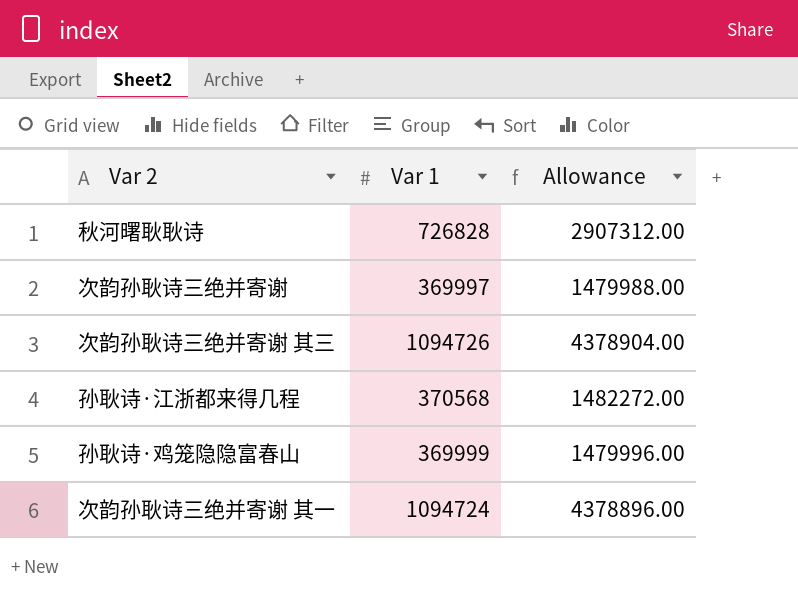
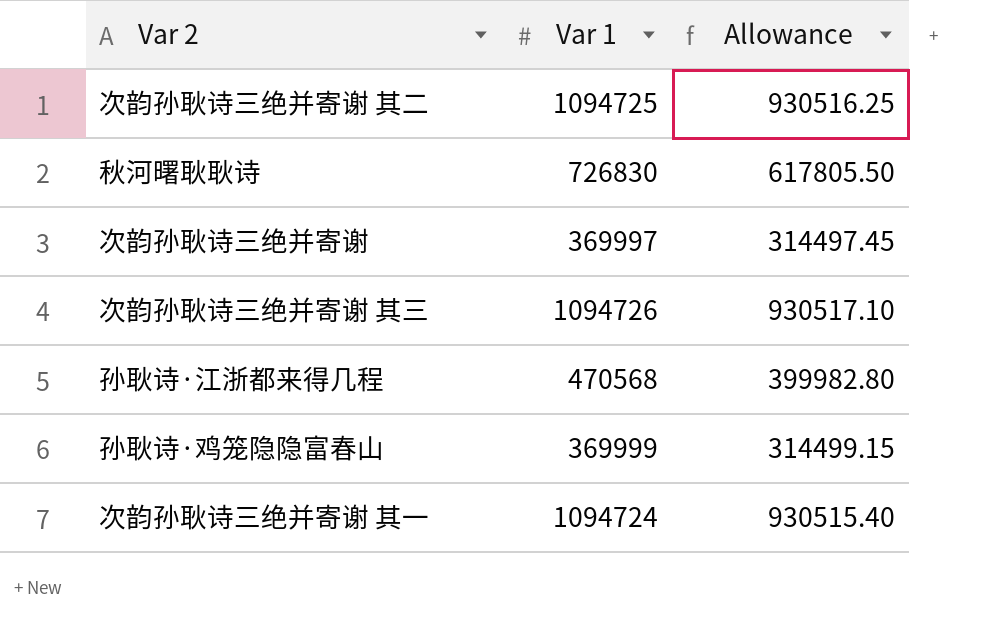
column Allowance | formula: [Var 1] * 4 -> [Var 1] * 0.85
row 次韵孙耿诗三绝并寄谢 其二: none -> 1094725 | 930516.25
秋河曙耿耿诗 | Var 1: 726828 -> 726830
孙耿诗·江浙都来得几程 | Var 1: 370568 -> 470568

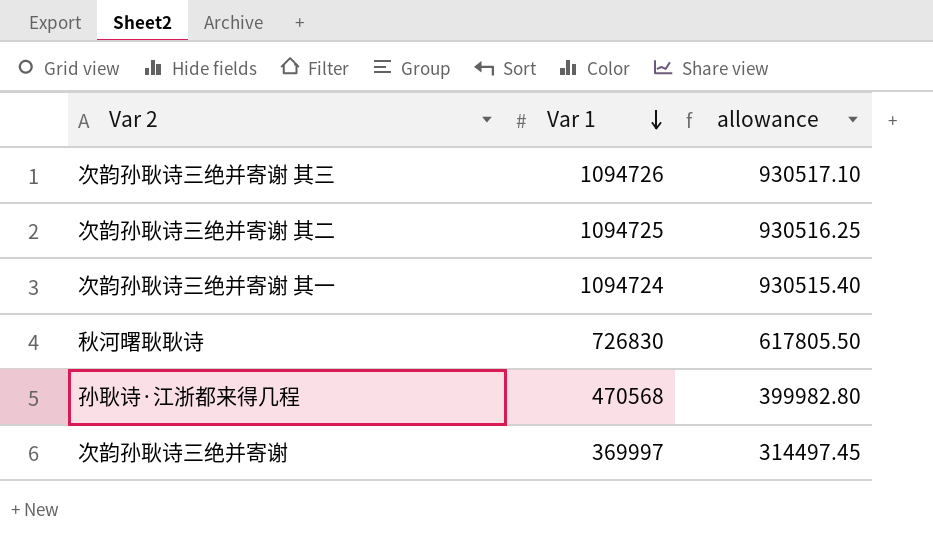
row order: none -> Var 1 descending
column name: Allowance -> allowance
row 孙耿诗·鸡笼隐隐富春山: 369999 | 314499.15 -> none

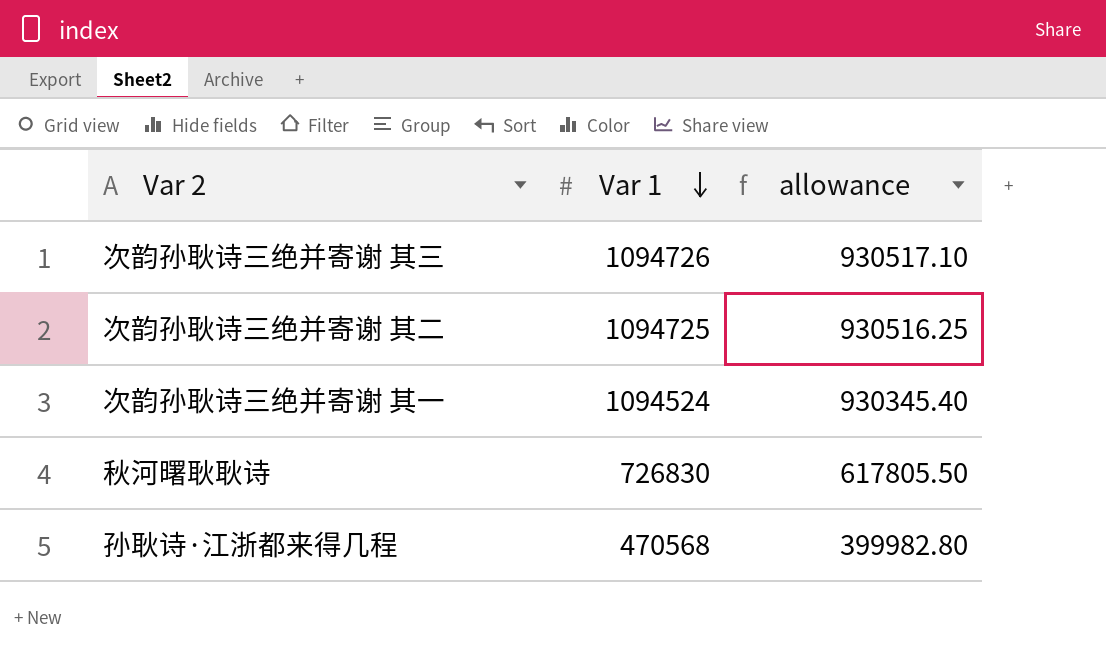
row 次韵孙耿诗三绝并寄谢: 369997 | 314497.45 -> none
次韵孙耿诗三绝并寄谢 其一 | Var 1: 1094724 -> 1094524
次韵孙耿诗三绝并寄谢 其一 | allowance: 930515.40 -> 930345.40

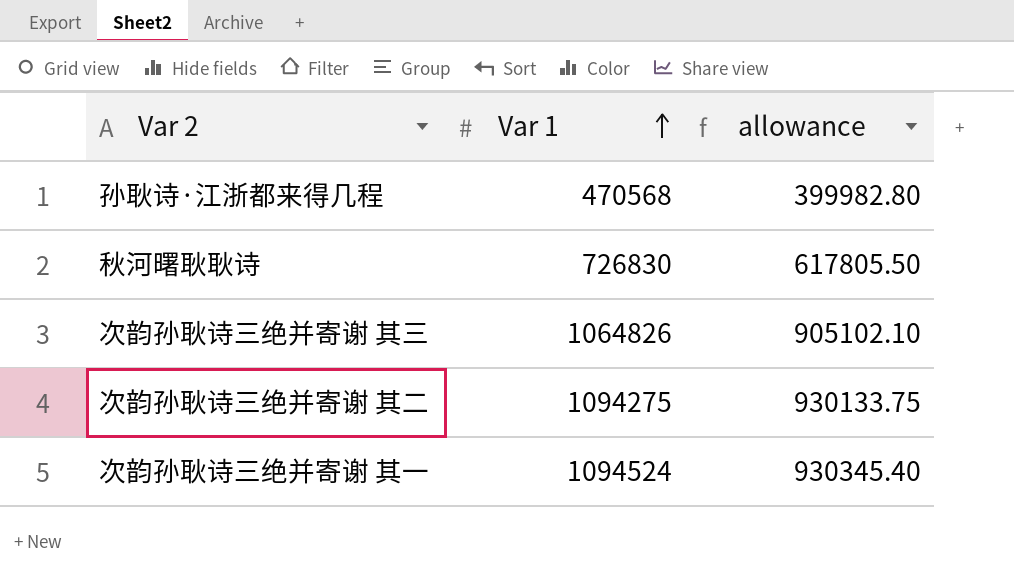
row order: Var 1 descending -> Var 1 ascending
次韵孙耿诗三绝并寄谢 其三 | Var 1: 1094726 -> 1064826
次韵孙耿诗三绝并寄谢 其三 | allowance: 930517.10 -> 905102.10
次韵孙耿诗三绝并寄谢 其二 | Var 1: 1094725 -> 1094275
次韵孙耿诗三绝并寄谢 其二 | allowance: 930516.25 -> 930133.75

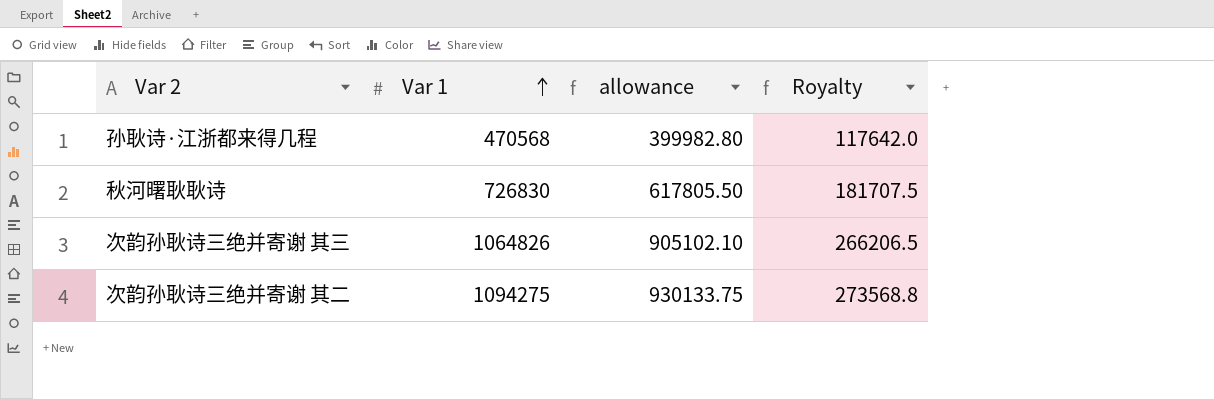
column Royalty | formula: none -> [Var 1] * 0.25
row 次韵孙耿诗三绝并寄谢 其一: 1094524 | 930345.40 -> none

